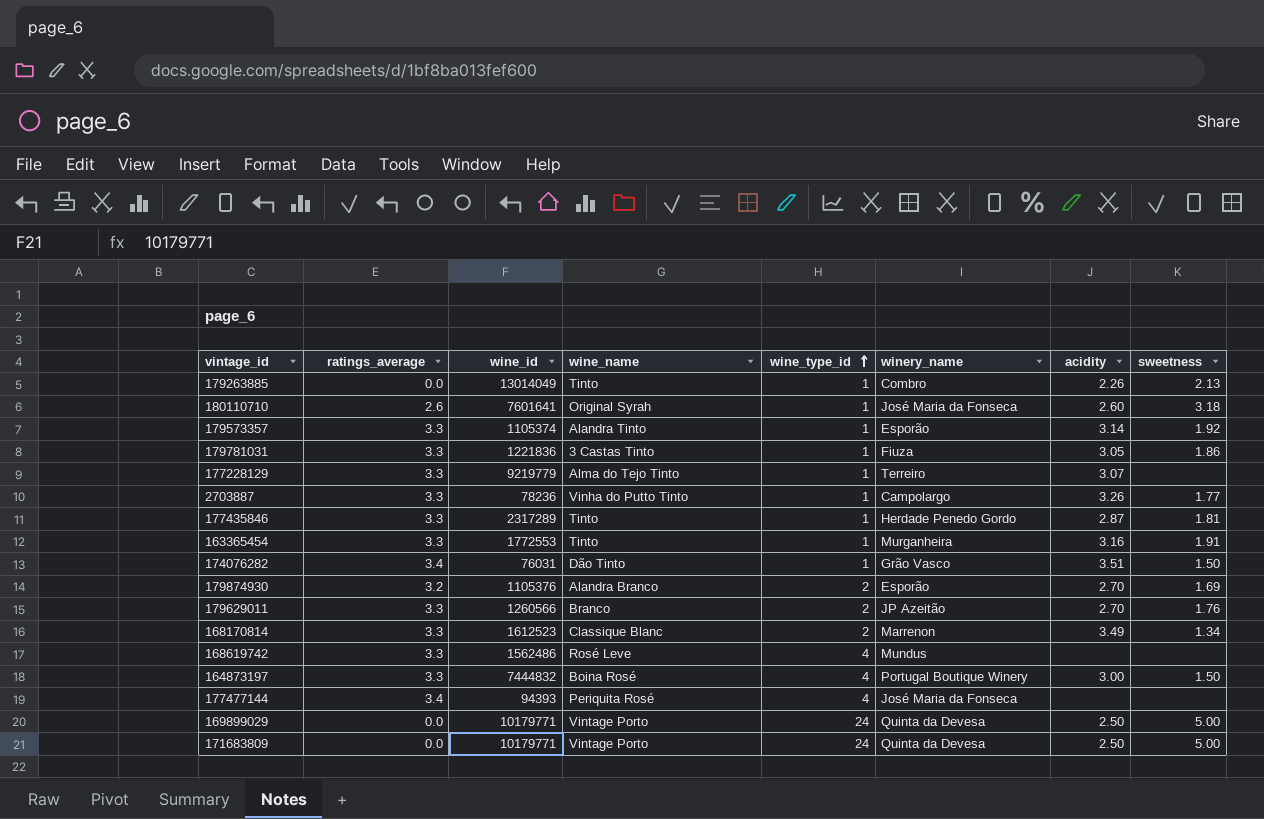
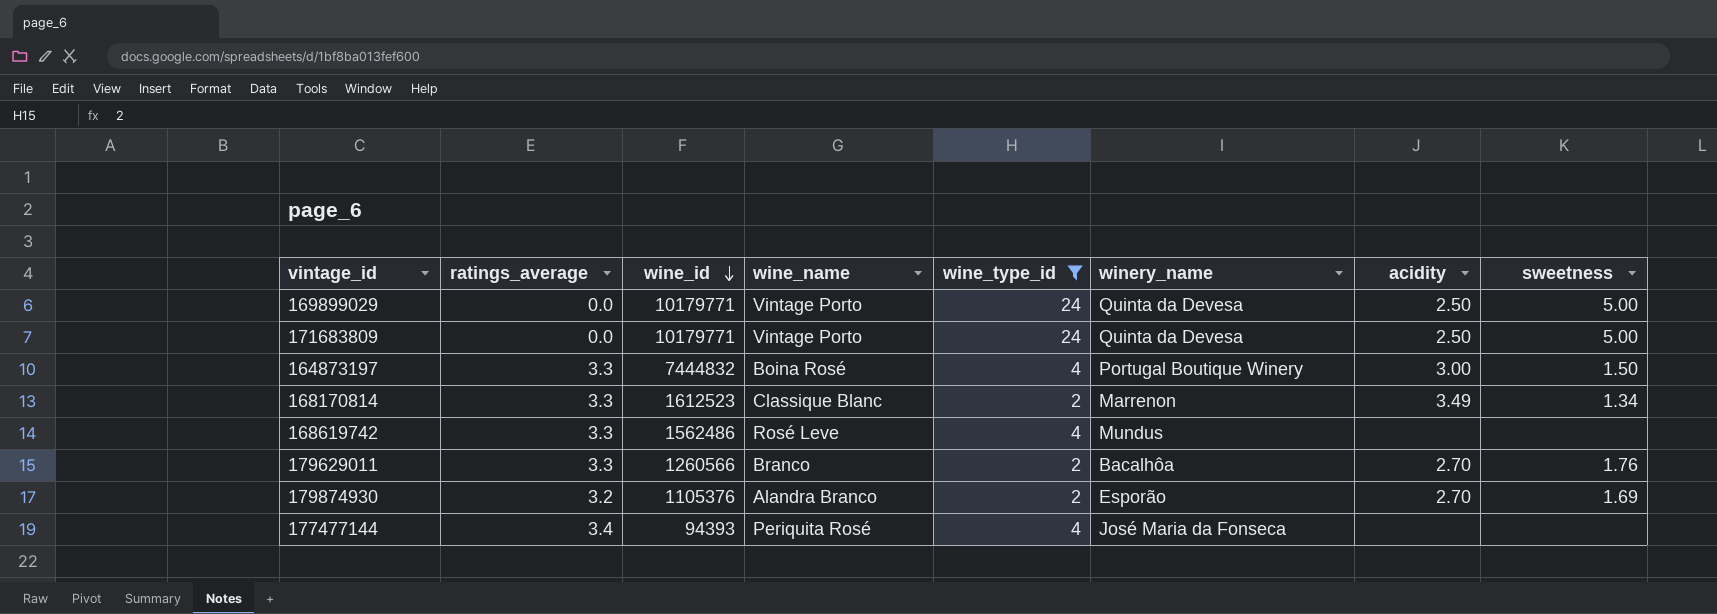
filter: none -> wine_type_id != 1
row order: wine_type_id ascending -> wine_id descending
179629011 | winery_name: JP Azeitão -> Bacalhôa

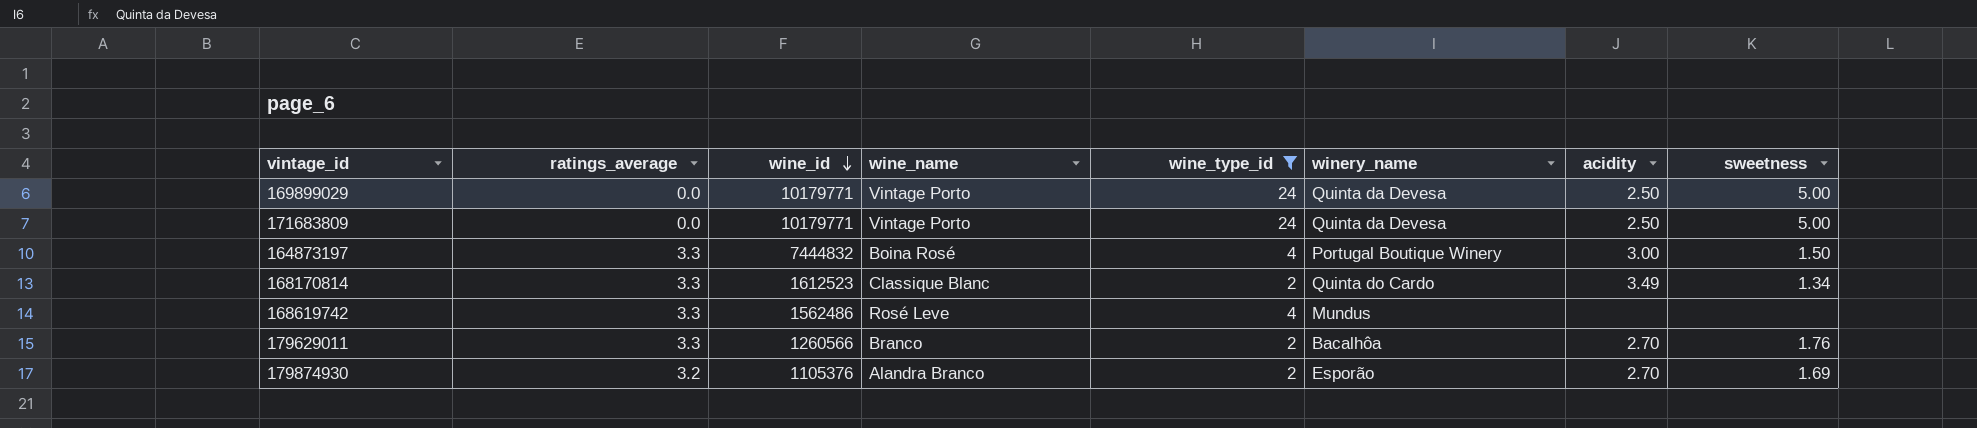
row 177477144: 3.4 | 94393 | Periquita Rosé | 4 | José Maria da Fonseca | none | none -> none
168170814 | winery_name: Marrenon -> Quinta do Cardo

